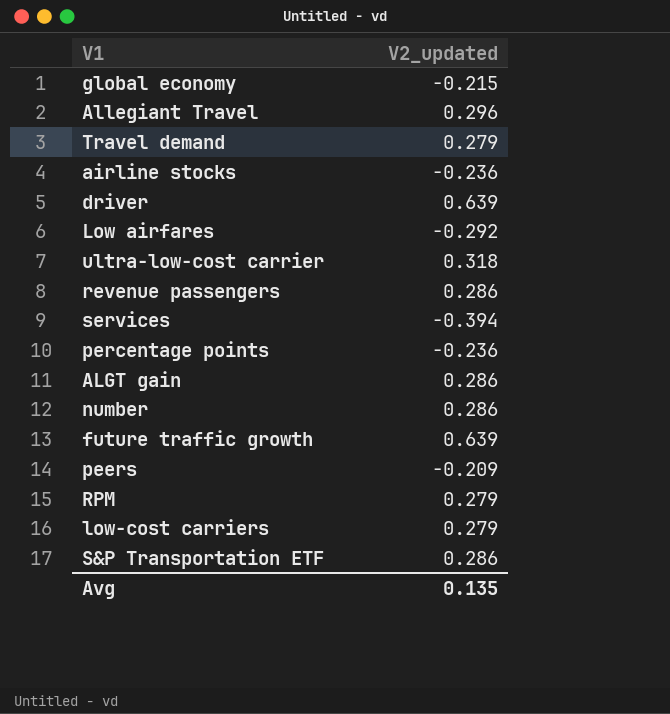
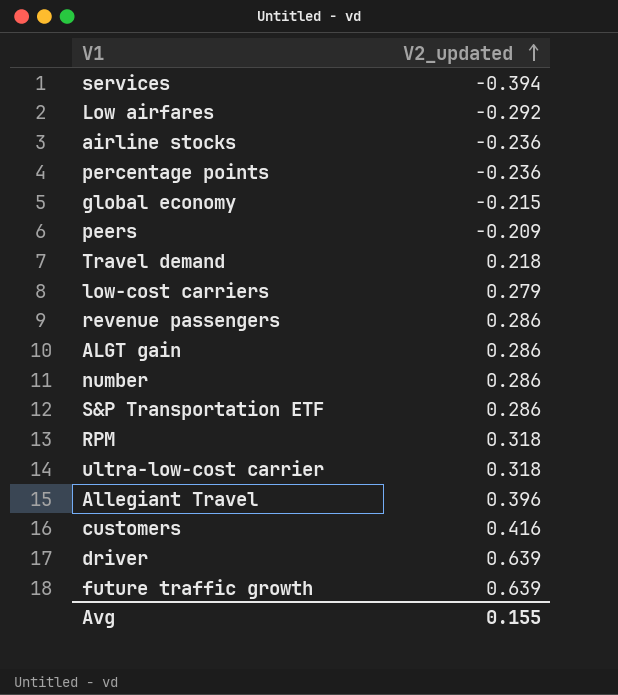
row order: none -> V2_updated ascending
Travel demand | V2_updated: 0.279 -> 0.218
RPM | V2_updated: 0.279 -> 0.318
Allegiant Travel | V2_updated: 0.296 -> 0.396
row customers: none -> 0.416
Avg | V2_updated: 0.135 -> 0.155

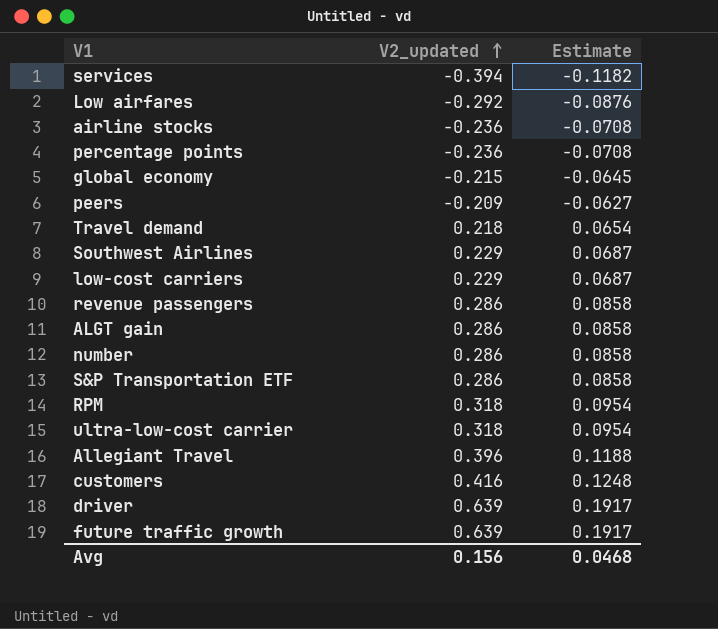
column Estimate | formula: none -> [V2_updated] * 0.3
row Southwest Airlines: none -> 0.229 | 0.0687
low-cost carriers | V2_updated: 0.279 -> 0.229
Avg | V2_updated: 0.155 -> 0.156

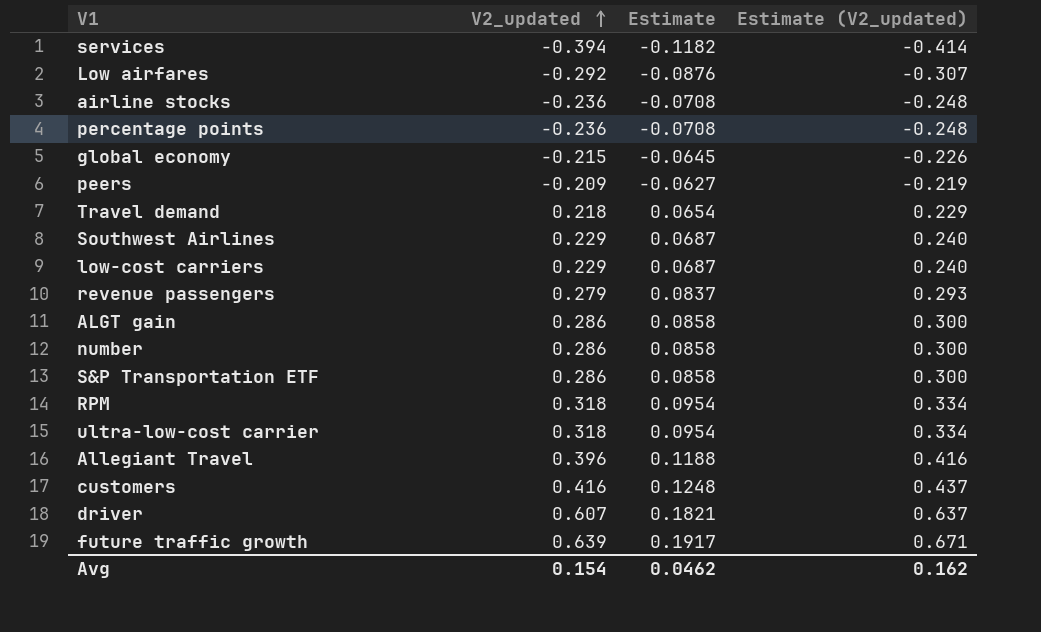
column Estimate (V2_updated) | formula: none -> [V2_updated] * 1.05
revenue passengers | V2_updated: 0.286 -> 0.279
revenue passengers | Estimate: 0.0858 -> 0.0837
driver | V2_updated: 0.639 -> 0.607
driver | Estimate: 0.1917 -> 0.1821
Avg | V2_updated: 0.156 -> 0.154
Avg | Estimate: 0.0468 -> 0.0462

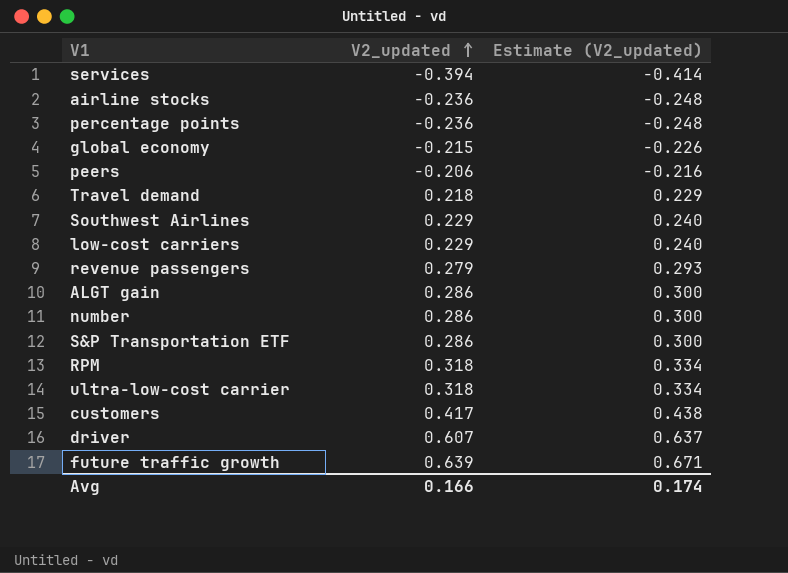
column Estimate | formula: [V2_updated] * 0.3 -> none
row Low airfares: -0.292 | -0.0876 | -0.307 -> none
row Allegiant Travel: 0.396 | 0.1188 | 0.416 -> none
peers | V2_updated: -0.209 -> -0.206
peers | Estimate (V2_updated): -0.219 -> -0.216
customers | V2_updated: 0.416 -> 0.417
customers | Estimate (V2_updated): 0.437 -> 0.438
Avg | V2_updated: 0.154 -> 0.166
Avg | Estimate (V2_updated): 0.162 -> 0.174

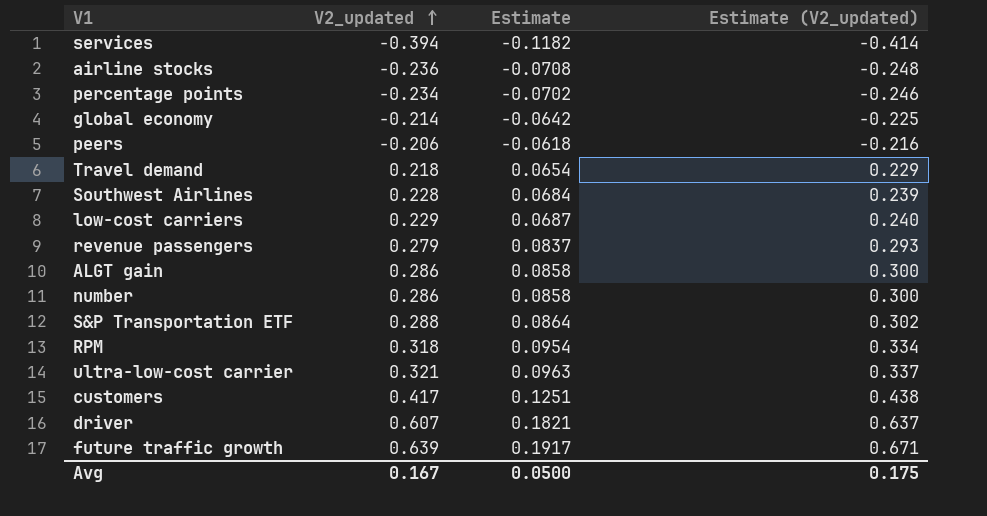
column Estimate | formula: none -> [V2_updated] * 0.3
percentage points | V2_updated: -0.236 -> -0.234
percentage points | Estimate (V2_updated): -0.248 -> -0.246
global economy | V2_updated: -0.215 -> -0.214
global economy | Estimate (V2_updated): -0.226 -> -0.225
Southwest Airlines | V2_updated: 0.229 -> 0.228
Southwest Airlines | Estimate (V2_updated): 0.240 -> 0.239
S&P Transportation ETF | V2_updated: 0.286 -> 0.288
S&P Transportation ETF | Estimate (V2_updated): 0.300 -> 0.302
ultra-low-cost carrier | V2_updated: 0.318 -> 0.321
ultra-low-cost carrier | Estimate (V2_updated): 0.334 -> 0.337
Avg | V2_updated: 0.166 -> 0.167
Avg | Estimate (V2_updated): 0.174 -> 0.175

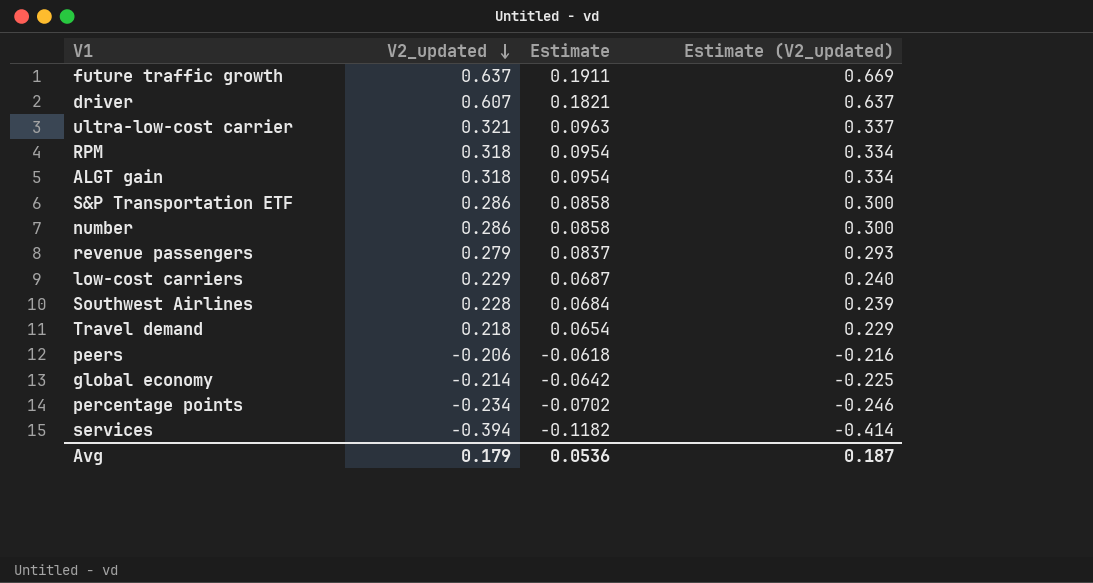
row order: V2_updated ascending -> V2_updated descending
row airline stocks: -0.236 | -0.0708 | -0.248 -> none
row customers: 0.417 | 0.1251 | 0.438 -> none
future traffic growth | V2_updated: 0.639 -> 0.637
future traffic growth | Estimate: 0.1917 -> 0.1911
future traffic growth | Estimate (V2_updated): 0.671 -> 0.669
ALGT gain | V2_updated: 0.286 -> 0.318
ALGT gain | Estimate: 0.0858 -> 0.0954
ALGT gain | Estimate (V2_updated): 0.300 -> 0.334
S&P Transportation ETF | V2_updated: 0.288 -> 0.286
S&P Transportation ETF | Estimate: 0.0864 -> 0.0858
S&P Transportation ETF | Estimate (V2_updated): 0.302 -> 0.300
Avg | V2_updated: 0.167 -> 0.179
Avg | Estimate: 0.0500 -> 0.0536
Avg | Estimate (V2_updated): 0.175 -> 0.187

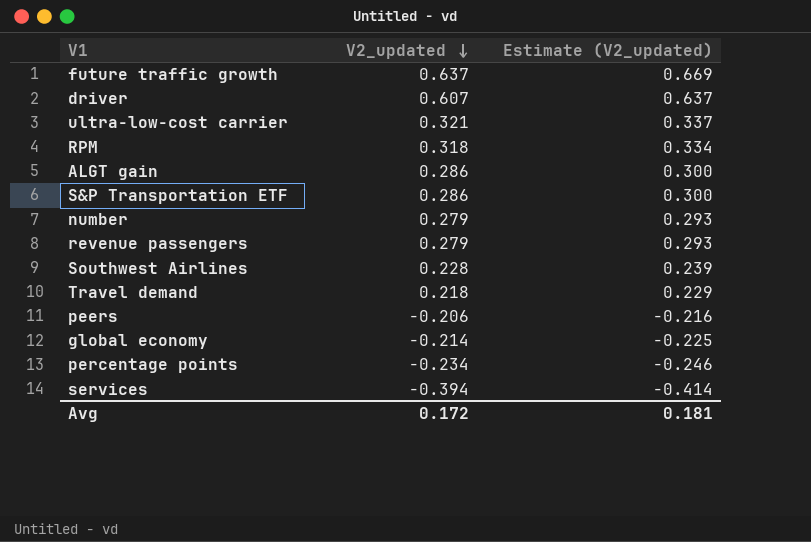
column Estimate | formula: [V2_updated] * 0.3 -> none
row low-cost carriers: 0.229 | 0.0687 | 0.240 -> none
ALGT gain | V2_updated: 0.318 -> 0.286
ALGT gain | Estimate (V2_updated): 0.334 -> 0.300
number | V2_updated: 0.286 -> 0.279
number | Estimate (V2_updated): 0.300 -> 0.293
Avg | V2_updated: 0.179 -> 0.172
Avg | Estimate (V2_updated): 0.187 -> 0.181

